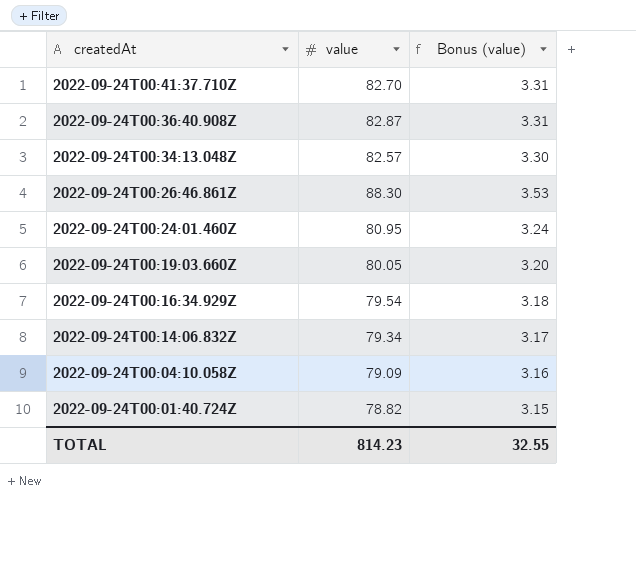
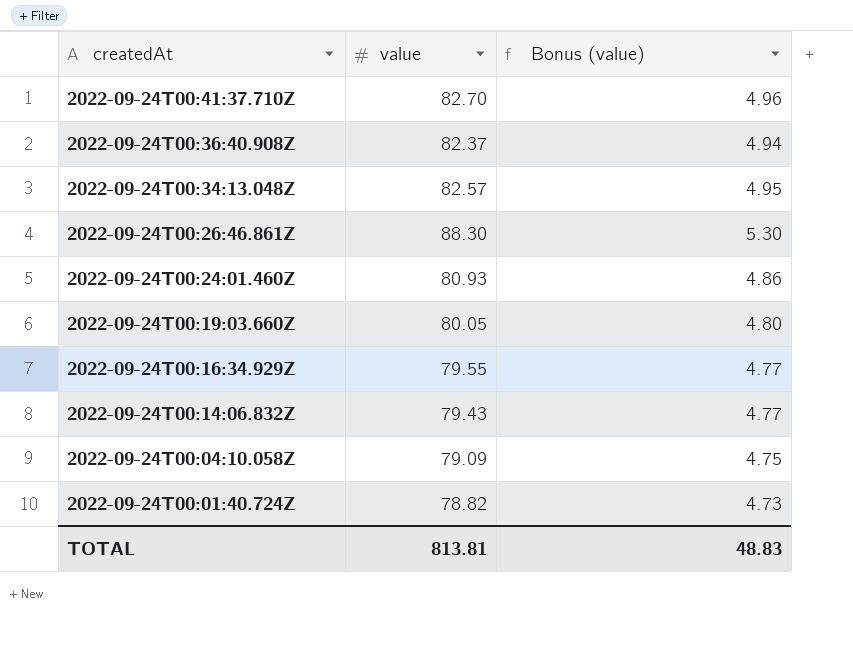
column Bonus (value) | formula: [value] * 0.04 -> [value] * 0.06
2022-09-24T00:36:40.908Z | value: 82.87 -> 82.37
2022-09-24T00:24:01.460Z | value: 80.95 -> 80.93
2022-09-24T00:16:34.929Z | value: 79.54 -> 79.55
2022-09-24T00:14:06.832Z | value: 79.34 -> 79.43
TOTAL | value: 814.23 -> 813.81
TOTAL | Bonus (value): 32.55 -> 48.83

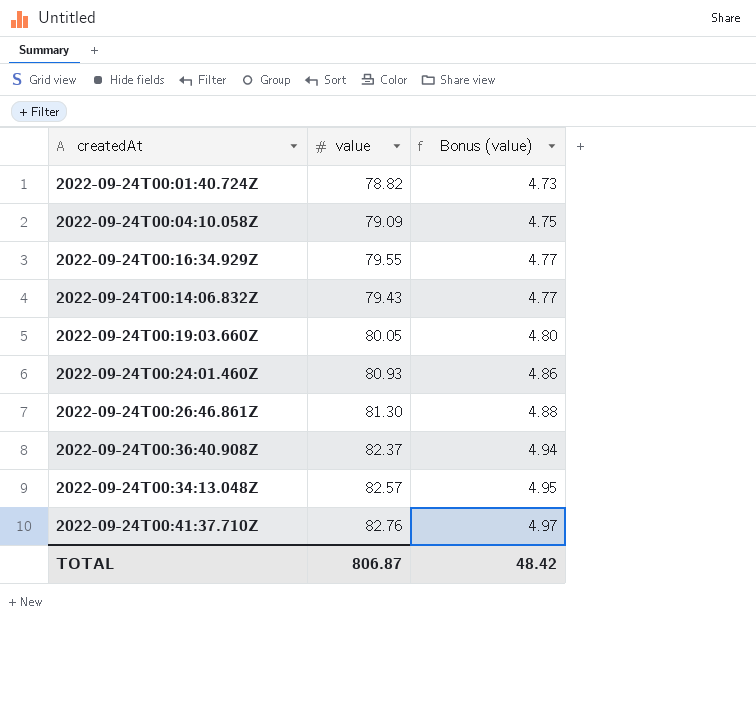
row order: createdAt descending -> Bonus (value) ascending
2022-09-24T00:26:46.861Z | value: 88.30 -> 81.30
2022-09-24T00:26:46.861Z | Bonus (value): 5.30 -> 4.88
2022-09-24T00:41:37.710Z | value: 82.70 -> 82.76
2022-09-24T00:41:37.710Z | Bonus (value): 4.96 -> 4.97
TOTAL | value: 813.81 -> 806.87
TOTAL | Bonus (value): 48.83 -> 48.42

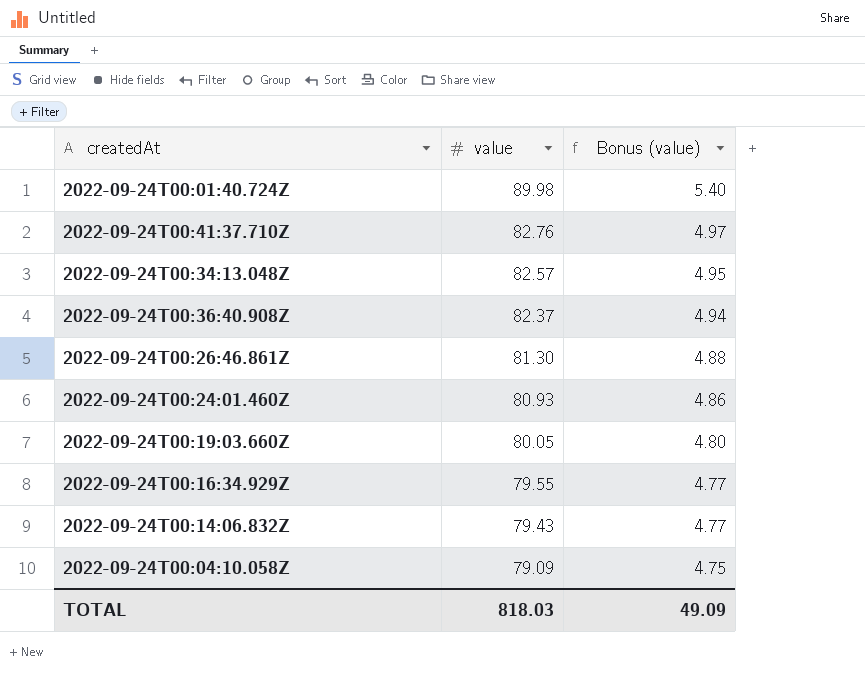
row order: Bonus (value) ascending -> value descending
2022-09-24T00:01:40.724Z | value: 78.82 -> 89.98
2022-09-24T00:01:40.724Z | Bonus (value): 4.73 -> 5.40
TOTAL | value: 806.87 -> 818.03
TOTAL | Bonus (value): 48.42 -> 49.09

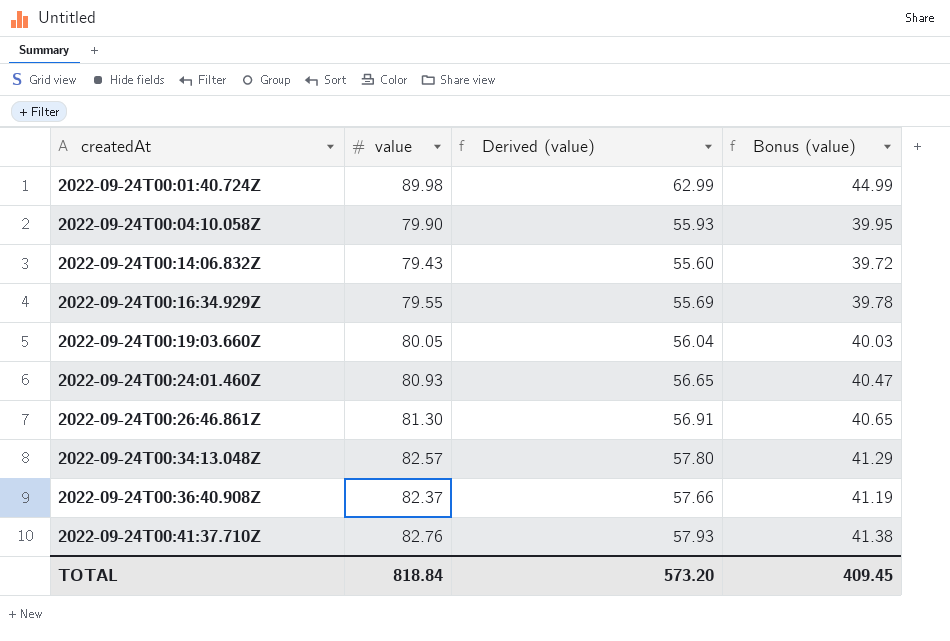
row order: value descending -> createdAt ascending
column Derived (value) | formula: none -> [value] * 0.7
column Bonus (value) | formula: [value] * 0.06 -> [value] * 0.5
2022-09-24T00:04:10.058Z | value: 79.09 -> 79.90
TOTAL | value: 818.03 -> 818.84
TOTAL | Bonus (value): 49.09 -> 409.45

